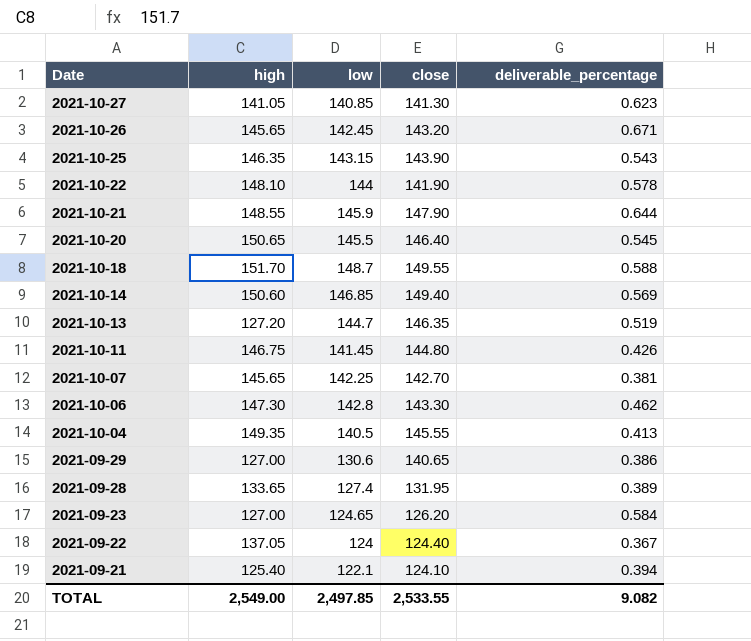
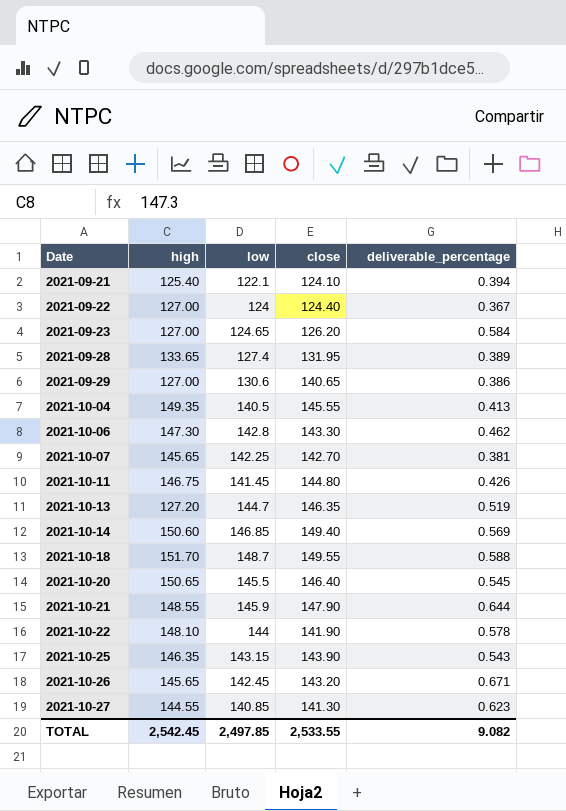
row order: Date descending -> Date ascending
2021-09-22 | high: 137.05 -> 127.00
2021-10-27 | high: 141.05 -> 144.55
TOTAL | high: 2,549.00 -> 2,542.45

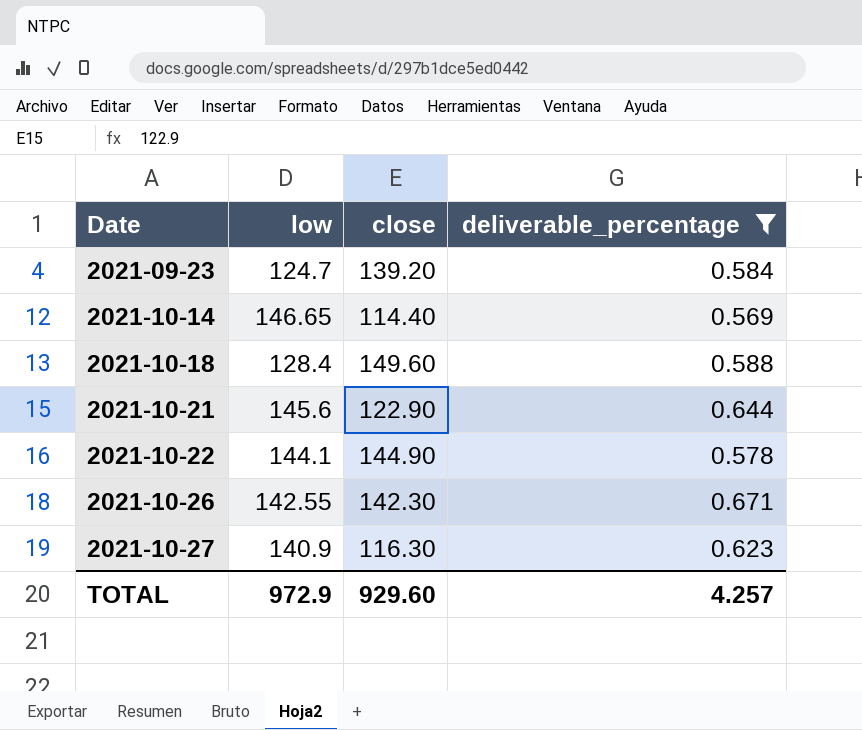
filter: none -> deliverable_percentage >= 0.569
column high | position: 2 -> none
2021-09-23 | low: 124.65 -> 124.7
2021-09-23 | close: 126.20 -> 139.20
2021-10-14 | low: 146.85 -> 146.65
2021-10-14 | close: 149.40 -> 114.40
2021-10-18 | low: 148.7 -> 128.4
2021-10-18 | close: 149.55 -> 149.60
2021-10-21 | low: 145.9 -> 145.6
2021-10-21 | close: 147.90 -> 122.90
2021-10-22 | low: 144 -> 144.1
2021-10-22 | close: 141.90 -> 144.90
2021-10-26 | low: 142.45 -> 142.55
2021-10-26 | close: 143.20 -> 142.30
2021-10-27 | low: 140.85 -> 140.9
2021-10-27 | close: 141.30 -> 116.30
TOTAL | low: 2,497.85 -> 972.9
TOTAL | close: 2,533.55 -> 929.60
TOTAL | deliverable_percentage: 9.082 -> 4.257

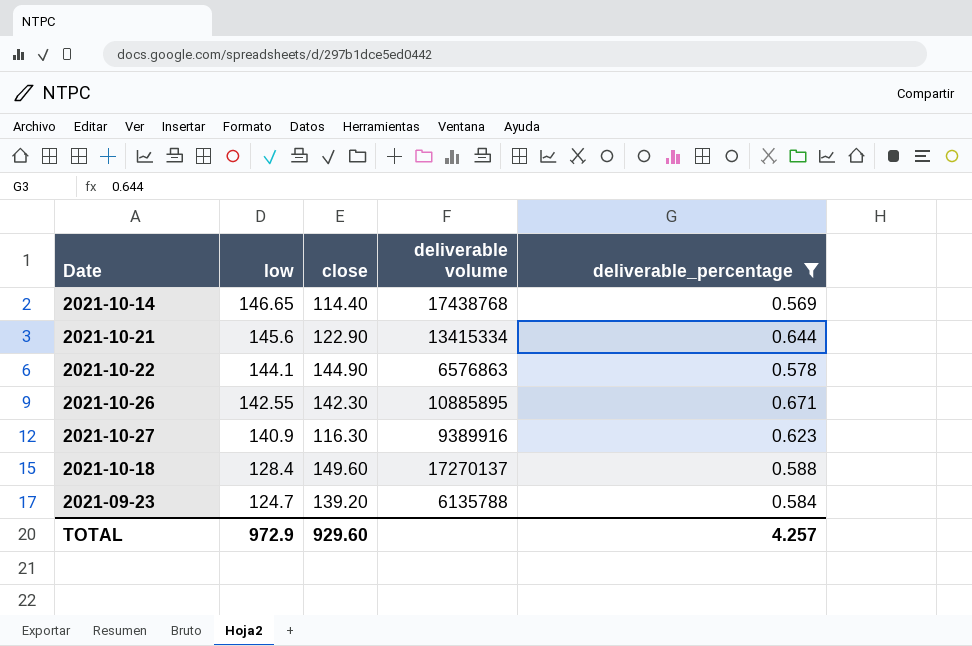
row order: Date ascending -> low descending
column deliverable volume | position: none -> 4

